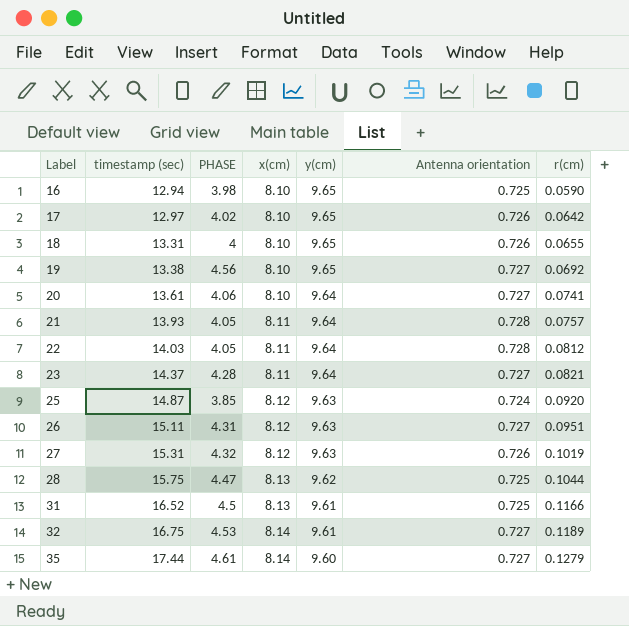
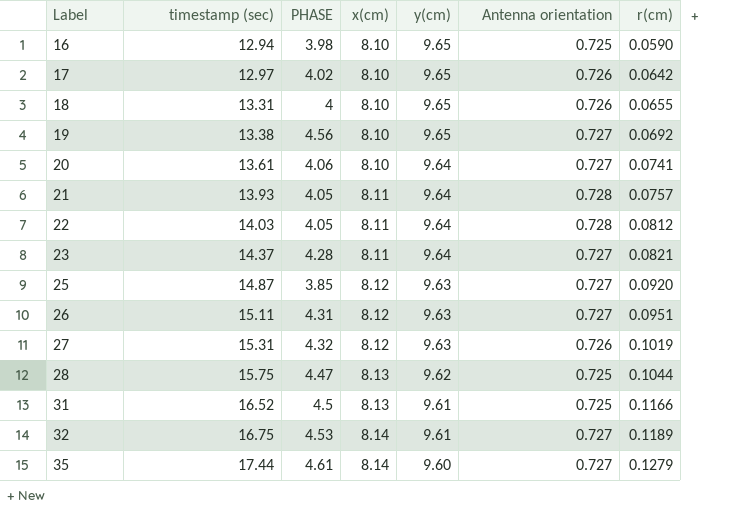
25 | Antenna orientation: 0.724 -> 0.727

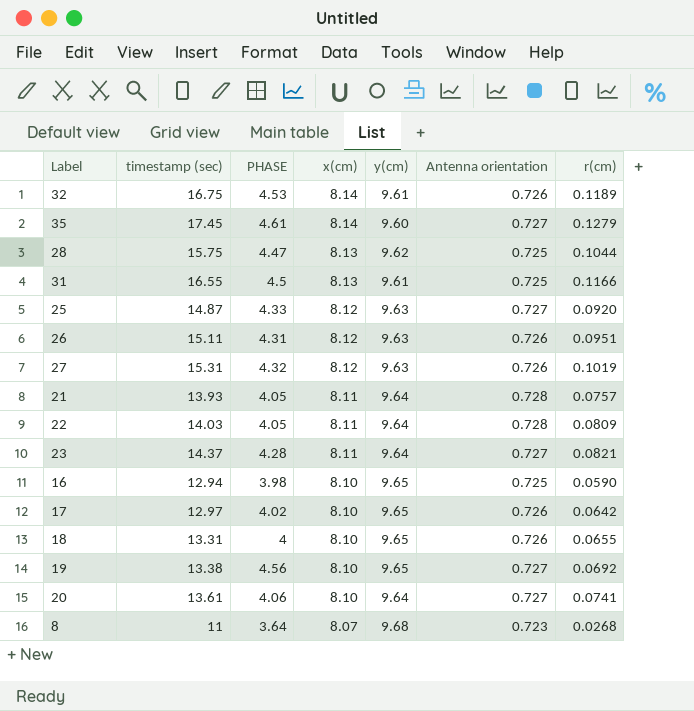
row order: Label ascending -> x(cm) descending
32 | Antenna orientation: 0.727 -> 0.726
35 | timestamp (sec): 17.44 -> 17.45
31 | timestamp (sec): 16.52 -> 16.55
25 | PHASE: 3.85 -> 4.33
26 | Antenna orientation: 0.727 -> 0.726
22 | r(cm): 0.0812 -> 0.0809
row 8: none -> 11 | 3.64 | 8.07 | 9.68 | 0.723 | 0.0268

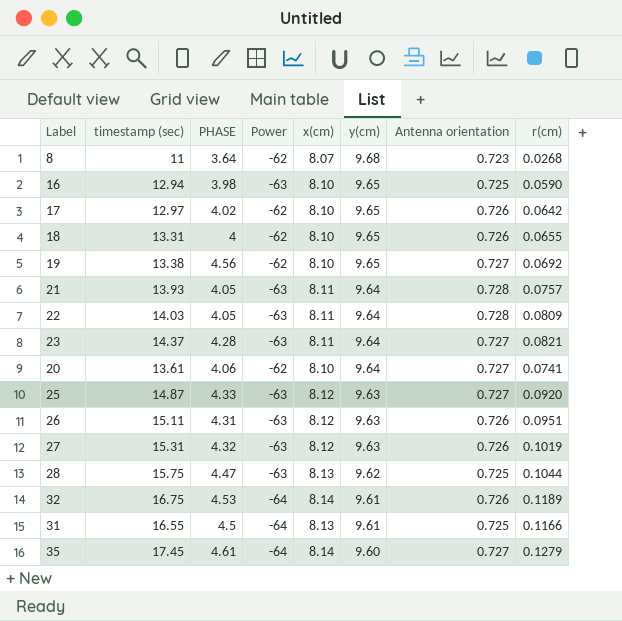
row order: x(cm) descending -> y(cm) descending
column Power | position: none -> 4

